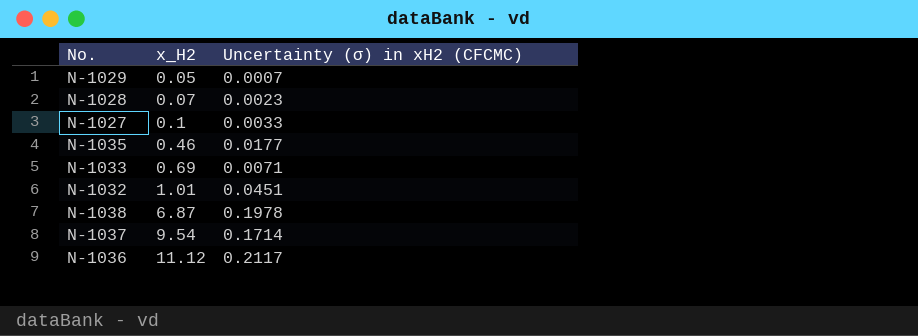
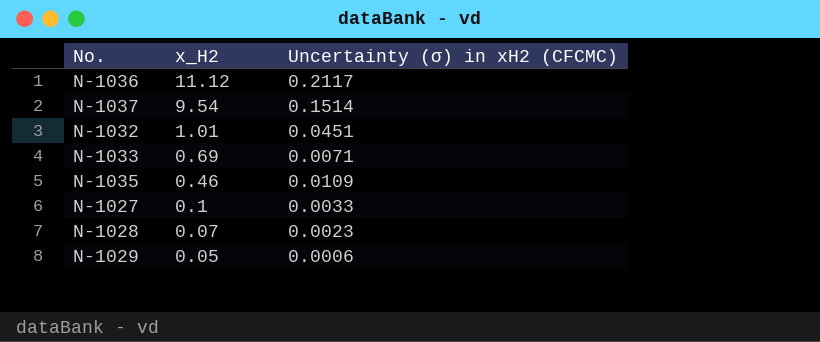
row order: x_H2 ascending -> x_H2 descending
row N-1038: 6.87 | 0.1978 -> none
N-1037 | Uncertainty (σ) in xH2 (CFCMC): 0.1714 -> 0.1514
N-1035 | Uncertainty (σ) in xH2 (CFCMC): 0.0177 -> 0.0109
N-1029 | Uncertainty (σ) in xH2 (CFCMC): 0.0007 -> 0.0006

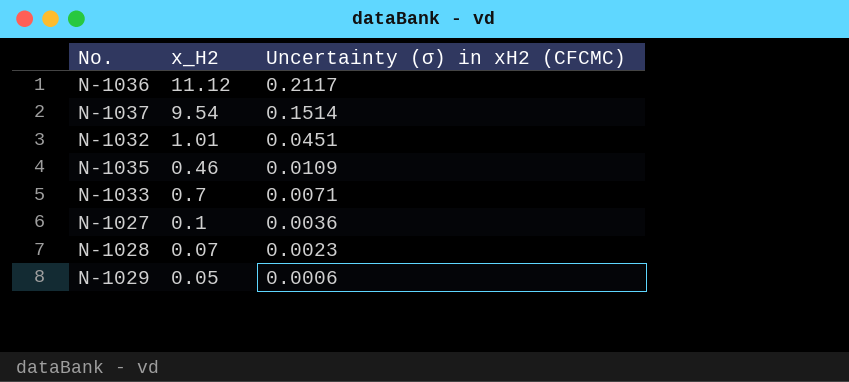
row order: x_H2 descending -> Uncertainty (σ) in xH2 (CFCMC) descending
N-1033 | x_H2: 0.69 -> 0.7
N-1027 | Uncertainty (σ) in xH2 (CFCMC): 0.0033 -> 0.0036

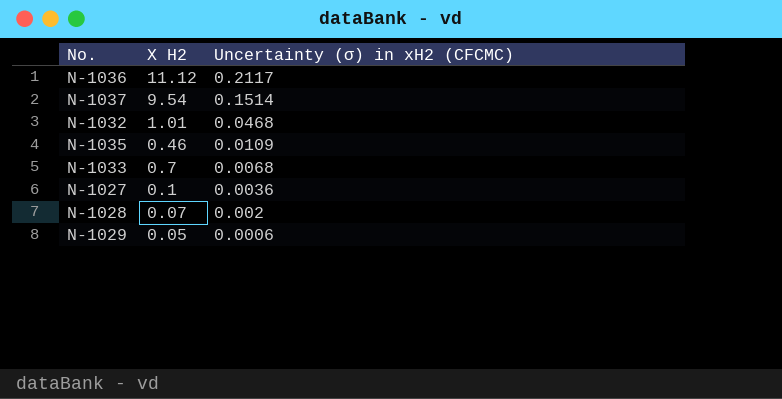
column name: x_H2 -> X H2
N-1032 | Uncertainty (σ) in xH2 (CFCMC): 0.0451 -> 0.0468
N-1033 | Uncertainty (σ) in xH2 (CFCMC): 0.0071 -> 0.0068
N-1028 | Uncertainty (σ) in xH2 (CFCMC): 0.0023 -> 0.002

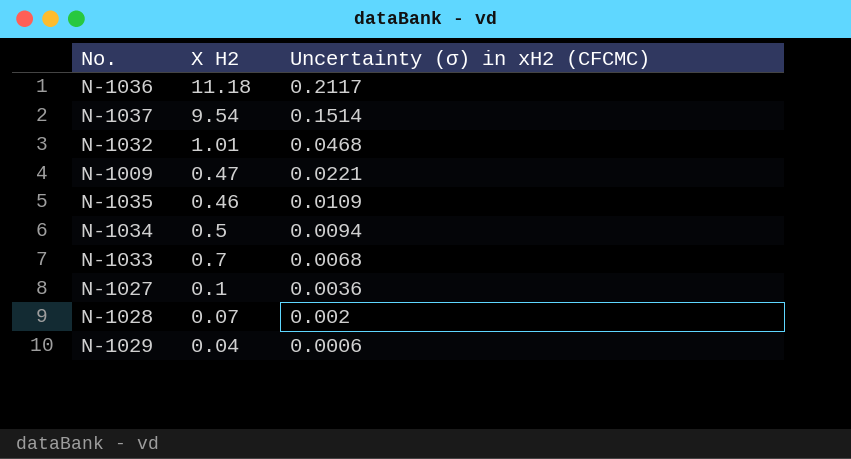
N-1036 | X H2: 11.12 -> 11.18
row N-1009: none -> 0.47 | 0.0221
row N-1034: none -> 0.5 | 0.0094
N-1029 | X H2: 0.05 -> 0.04

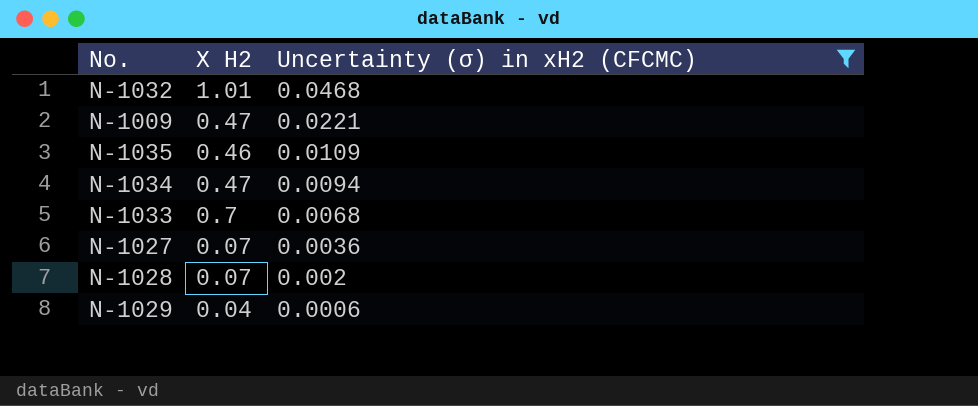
filter: none -> Uncertainty (σ) in xH2 (CFCMC) <= 0.0468
N-1034 | X H2: 0.5 -> 0.47
N-1027 | X H2: 0.1 -> 0.07

